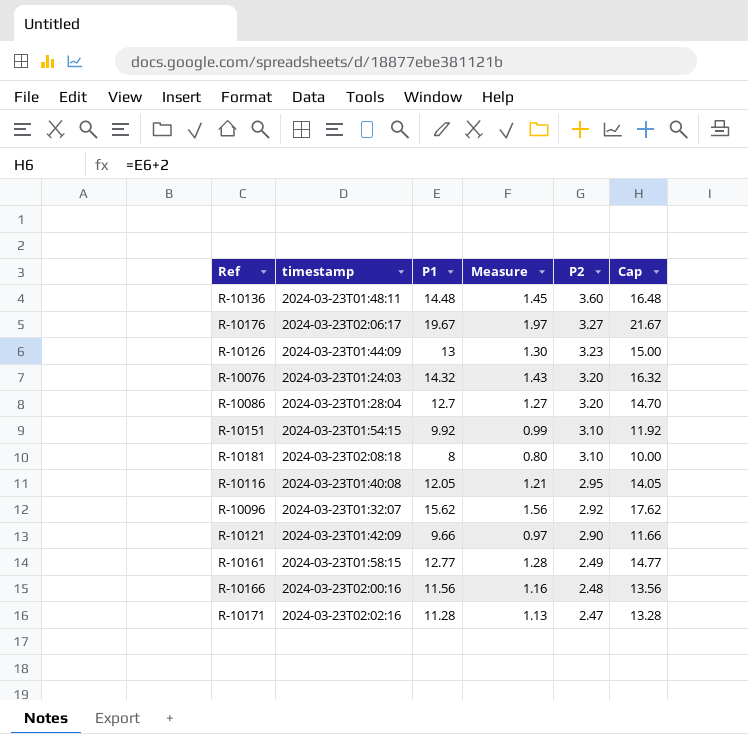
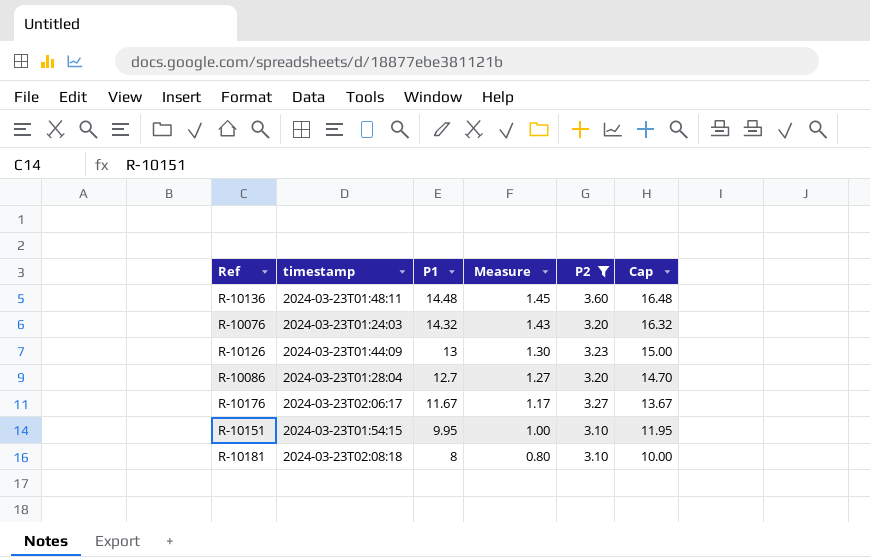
filter: none -> P2 >= 3.10
row order: P2 descending -> P1 descending
R-10176 | P1: 19.67 -> 11.67
R-10176 | Measure: 1.97 -> 1.17
R-10176 | Cap: 21.67 -> 13.67
R-10151 | P1: 9.92 -> 9.95
R-10151 | Measure: 0.99 -> 1.00
R-10151 | Cap: 11.92 -> 11.95

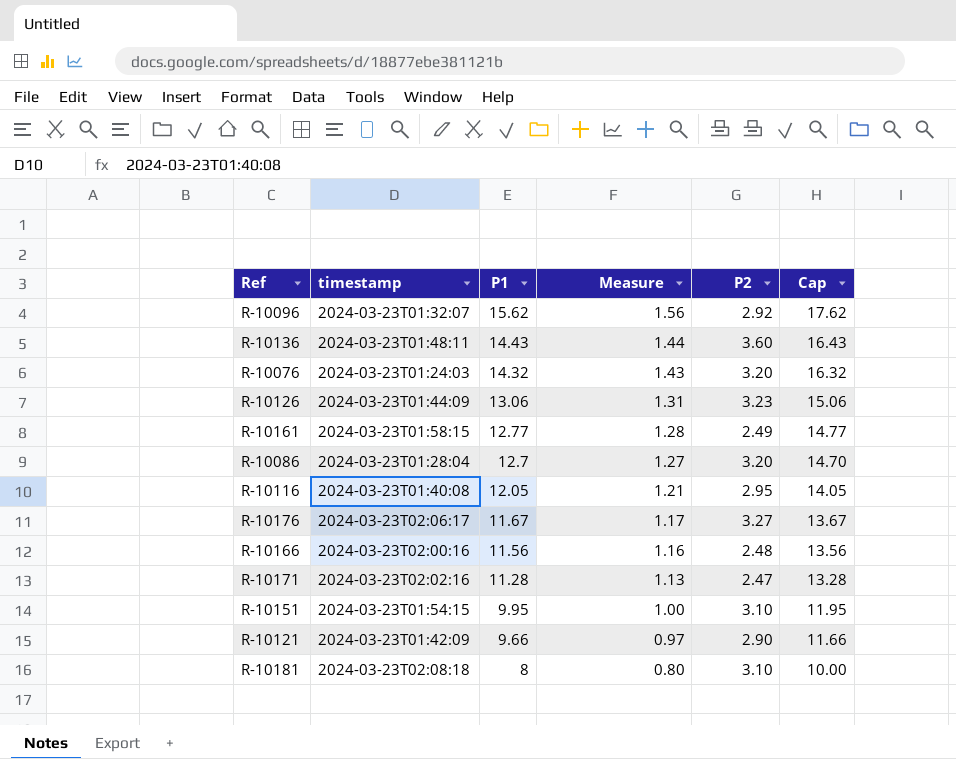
filter: P2 >= 3.10 -> none
R-10136 | P1: 14.48 -> 14.43
R-10136 | Measure: 1.45 -> 1.44
R-10136 | Cap: 16.48 -> 16.43
R-10126 | P1: 13 -> 13.06
R-10126 | Measure: 1.30 -> 1.31
R-10126 | Cap: 15.00 -> 15.06

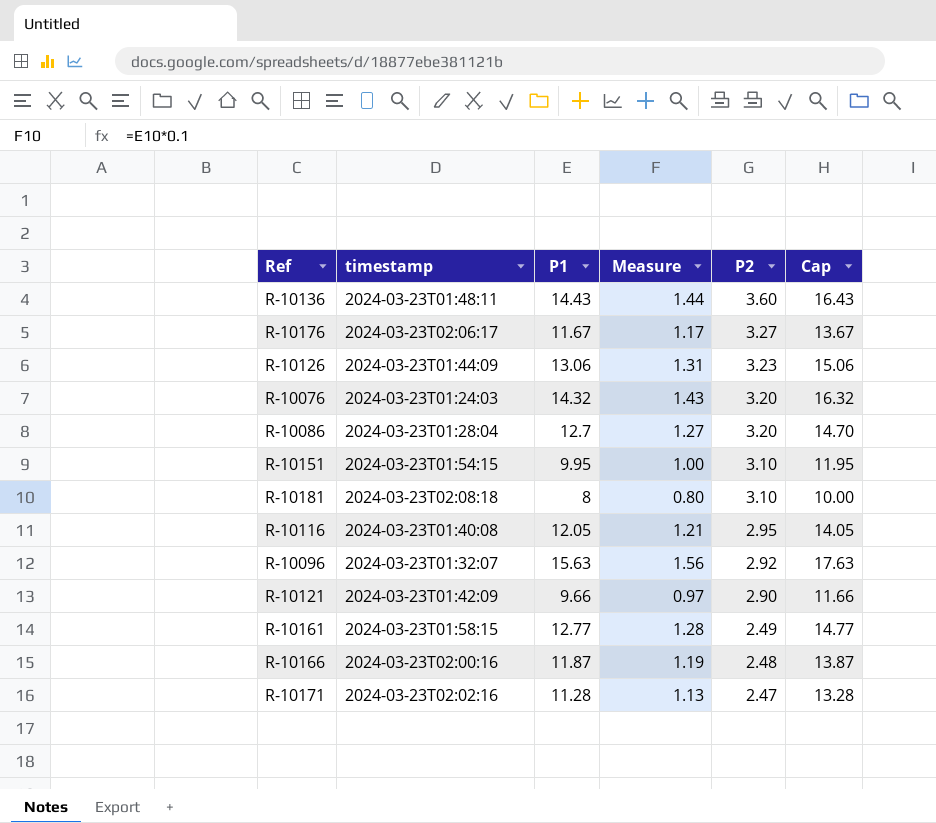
row order: P1 descending -> P2 descending
R-10096 | P1: 15.62 -> 15.63
R-10096 | Cap: 17.62 -> 17.63
R-10166 | P1: 11.56 -> 11.87
R-10166 | Measure: 1.16 -> 1.19
R-10166 | Cap: 13.56 -> 13.87

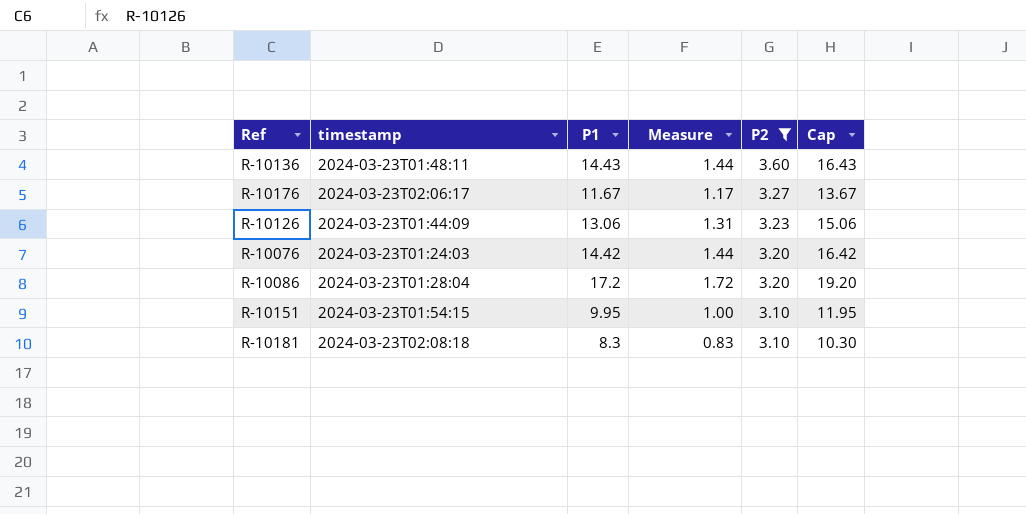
filter: none -> P2 >= 3.10
R-10076 | P1: 14.32 -> 14.42
R-10076 | Measure: 1.43 -> 1.44
R-10076 | Cap: 16.32 -> 16.42
R-10086 | P1: 12.7 -> 17.2
R-10086 | Measure: 1.27 -> 1.72
R-10086 | Cap: 14.70 -> 19.20
R-10181 | P1: 8 -> 8.3
R-10181 | Measure: 0.80 -> 0.83
R-10181 | Cap: 10.00 -> 10.30

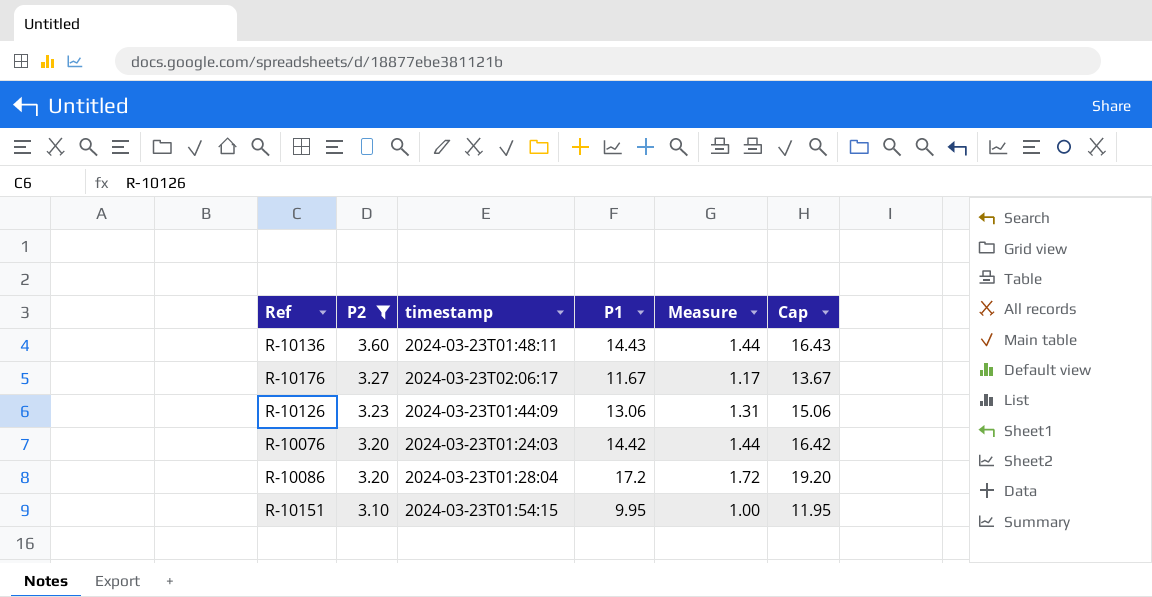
column P2 | position: 5 -> 2
row R-10181: 2024-03-23T02:08:18 | 8.3 | 0.83 | 3.10 | 10.30 -> none

